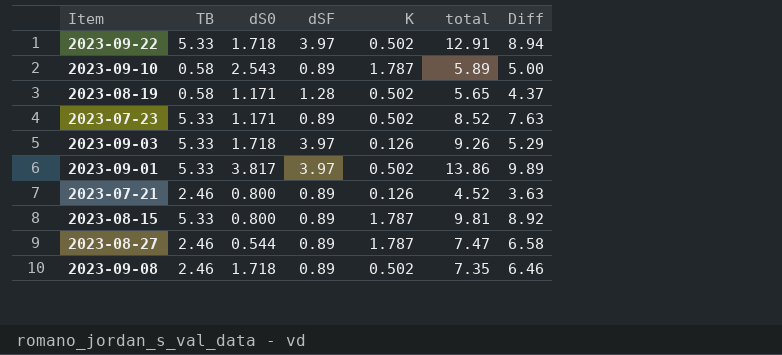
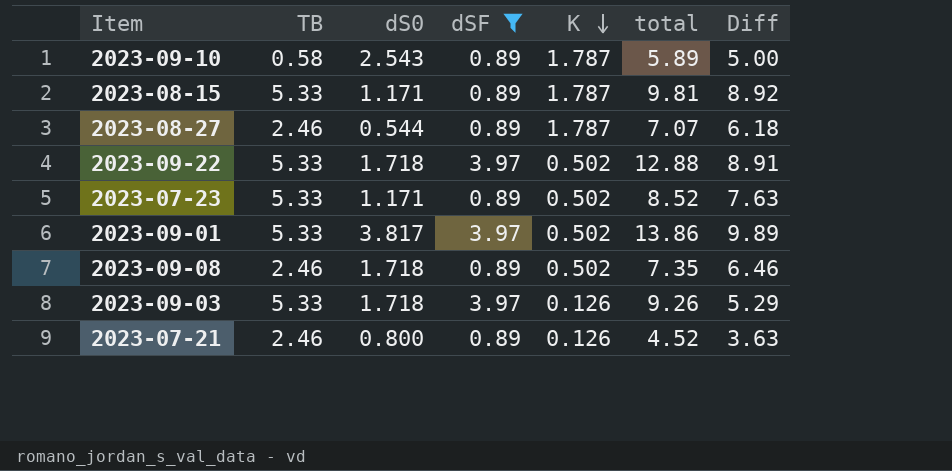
filter: none -> dSF != 1.28
row order: none -> K descending
2023-08-15 | dS0: 0.800 -> 1.171
2023-08-27 | total: 7.47 -> 7.07
2023-08-27 | Diff: 6.58 -> 6.18
2023-09-22 | total: 12.91 -> 12.88
2023-09-22 | Diff: 8.94 -> 8.91

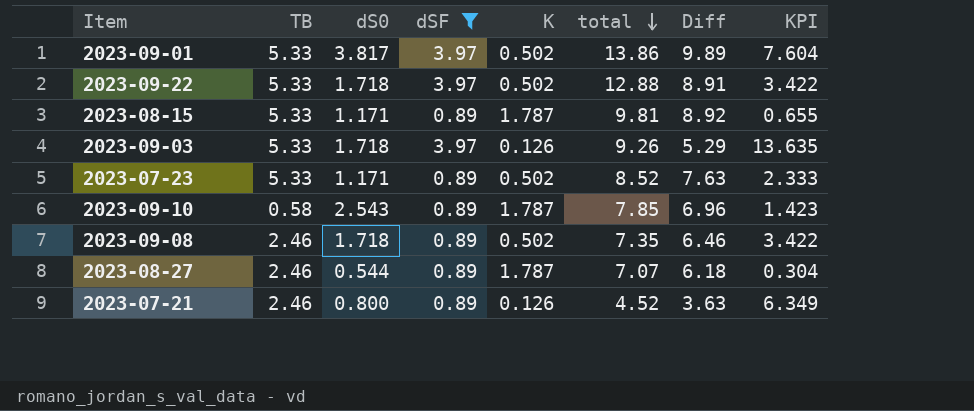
row order: K descending -> total descending
column KPI | formula: none -> [dS0] / [K]
2023-09-10 | total: 5.89 -> 7.85
2023-09-10 | Diff: 5.00 -> 6.96

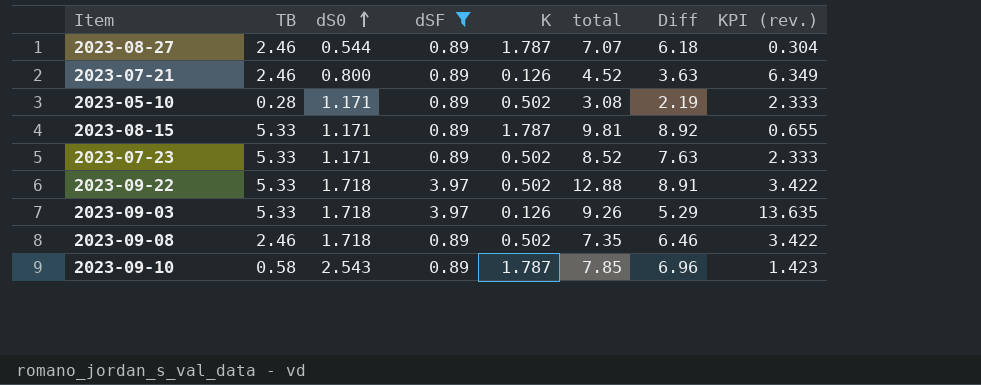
row order: total descending -> dS0 ascending
column name: KPI -> KPI (rev.)
row 2023-09-01: 5.33 | 3.817 | 3.97 | 0.502 | 13.86 | 9.89 | 7.604 -> none
row 2023-05-10: none -> 0.28 | 1.171 | 0.89 | 0.502 | 3.08 | 2.19 | 2.333

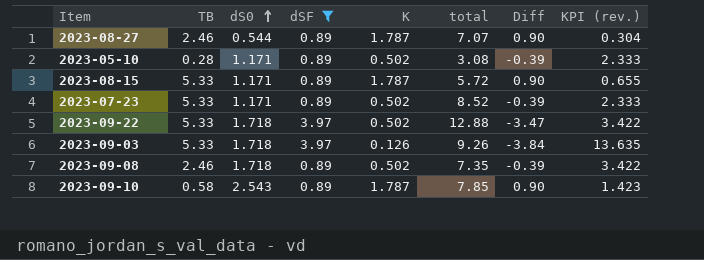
column Diff | formula: [total] - [dSF] -> [K] - [dSF]
row 2023-07-21: 2.46 | 0.800 | 0.89 | 0.126 | 4.52 | 3.63 | 6.349 -> none
2023-08-15 | total: 9.81 -> 5.72

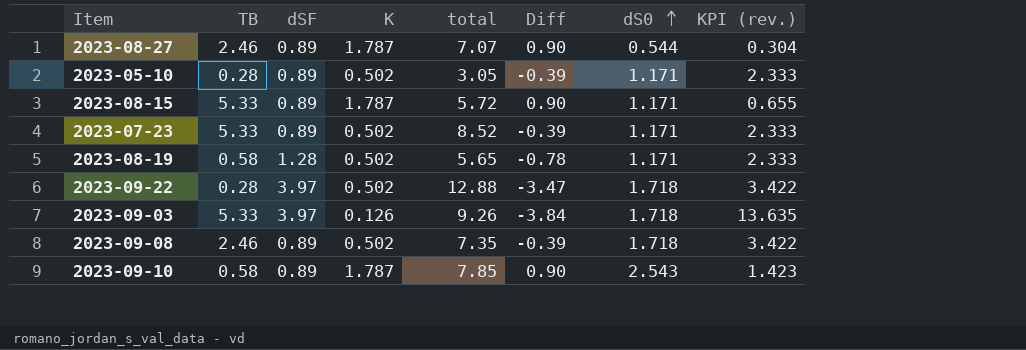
filter: dSF != 1.28 -> none
column dS0 | position: 3 -> 7
2023-05-10 | total: 3.08 -> 3.05
2023-09-22 | TB: 5.33 -> 0.28

